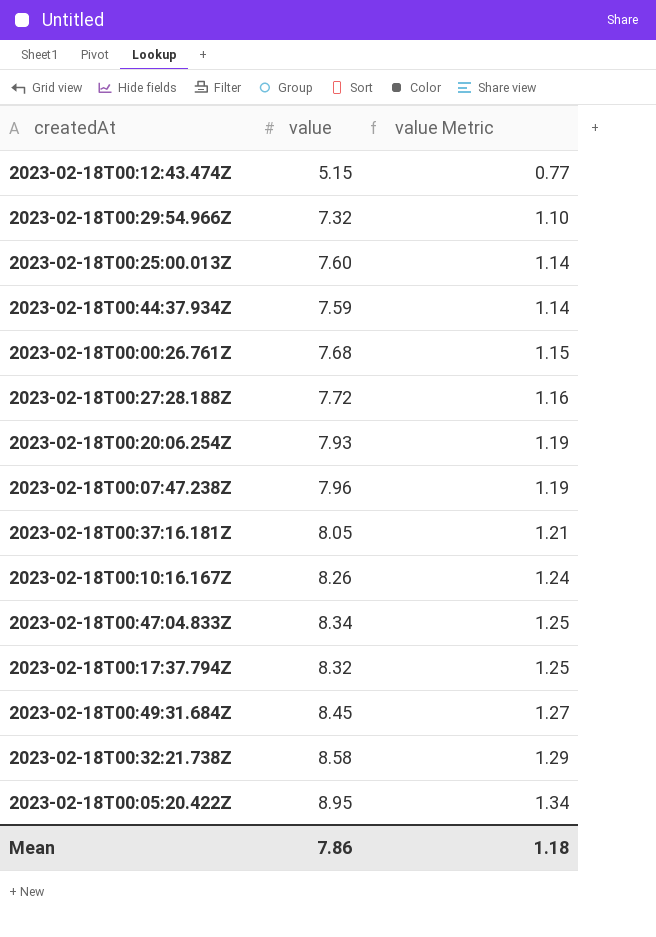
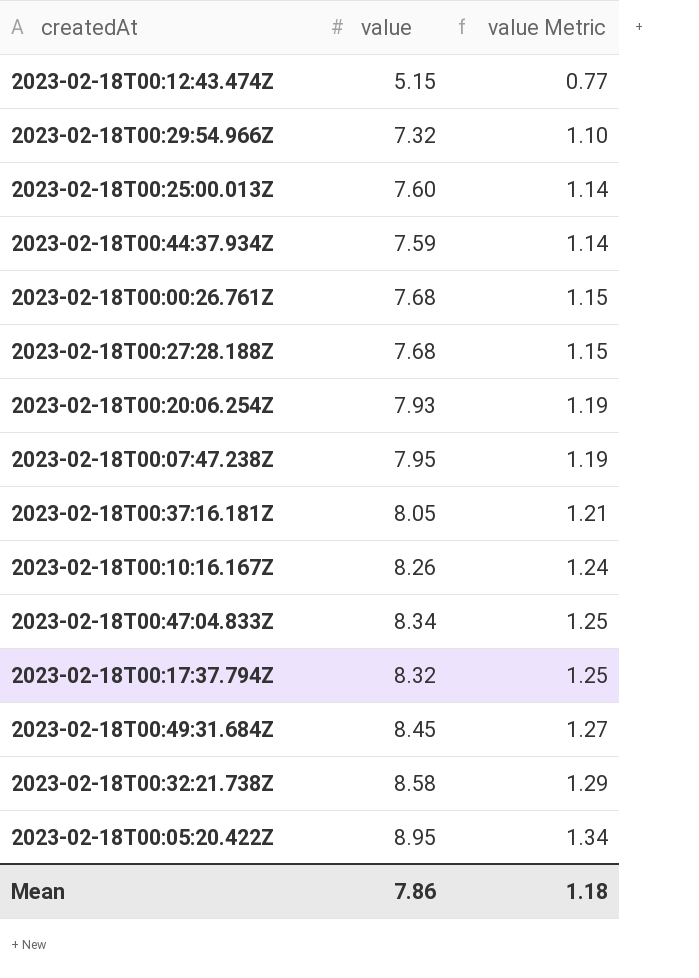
2023-02-18T00:27:28.188Z | value: 7.72 -> 7.68
2023-02-18T00:27:28.188Z | value Metric: 1.16 -> 1.15
2023-02-18T00:07:47.238Z | value: 7.96 -> 7.95

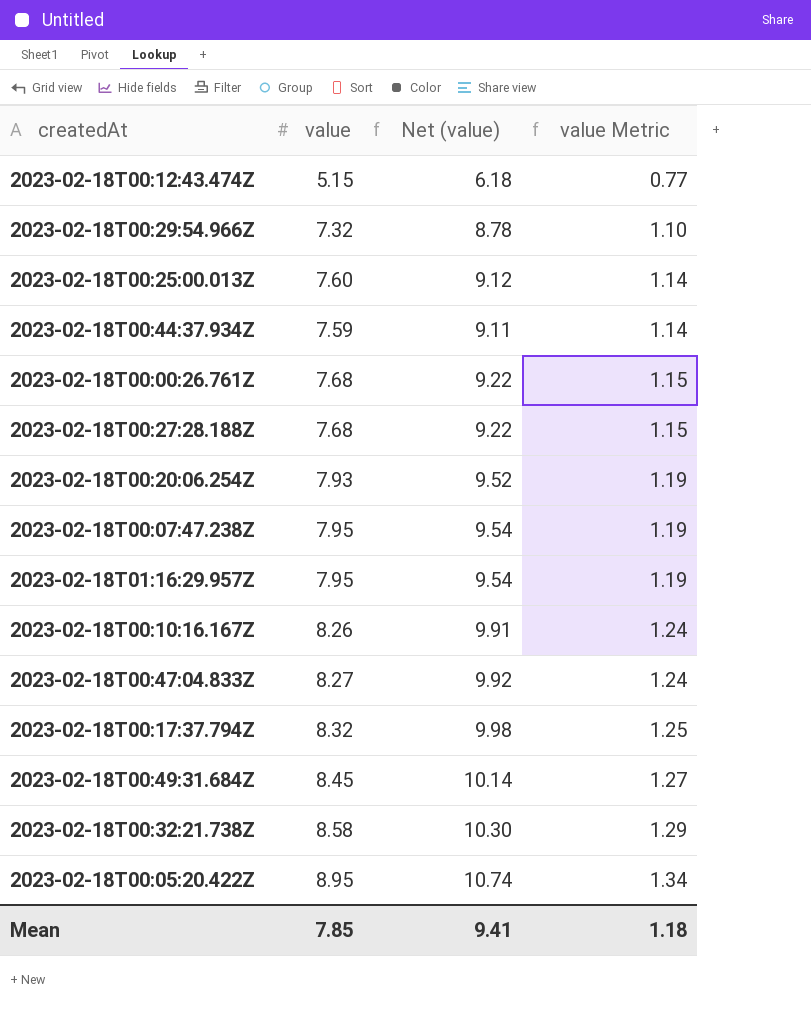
column Net (value) | formula: none -> [value] * 1.2
row 2023-02-18T00:37:16.181Z: 8.05 | 1.21 -> none
row 2023-02-18T01:16:29.957Z: none -> 7.95 | 9.54 | 1.19
2023-02-18T00:47:04.833Z | value: 8.34 -> 8.27
2023-02-18T00:47:04.833Z | value Metric: 1.25 -> 1.24
Mean | value: 7.86 -> 7.85

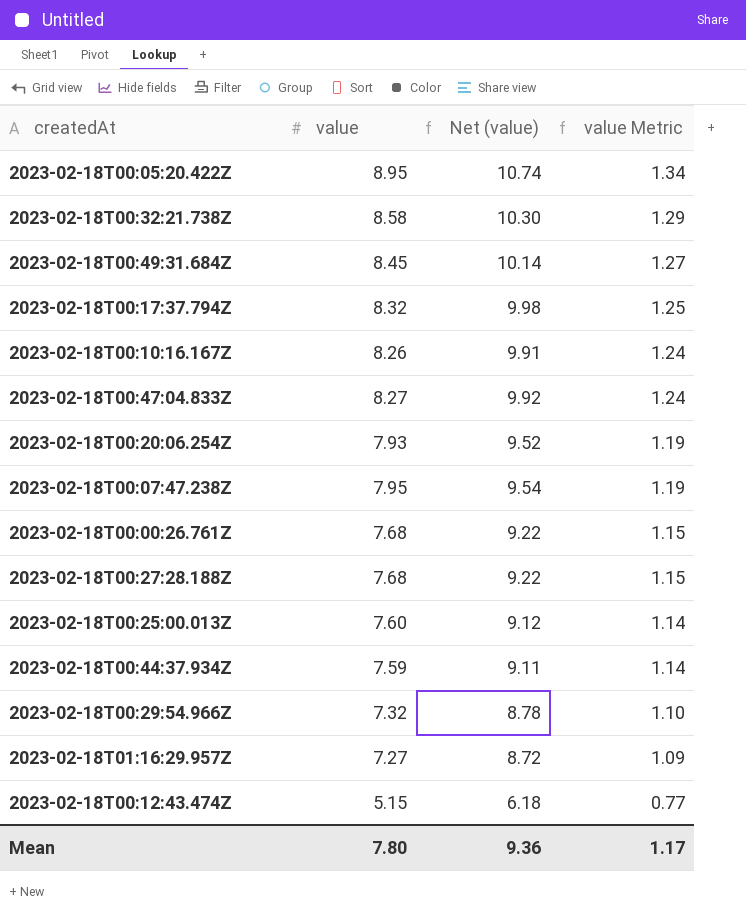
row order: value Metric ascending -> value Metric descending
2023-02-18T01:16:29.957Z | value: 7.95 -> 7.27
2023-02-18T01:16:29.957Z | Net (value): 9.54 -> 8.72
2023-02-18T01:16:29.957Z | value Metric: 1.19 -> 1.09
Mean | value: 7.85 -> 7.80
Mean | Net (value): 9.41 -> 9.36
Mean | value Metric: 1.18 -> 1.17

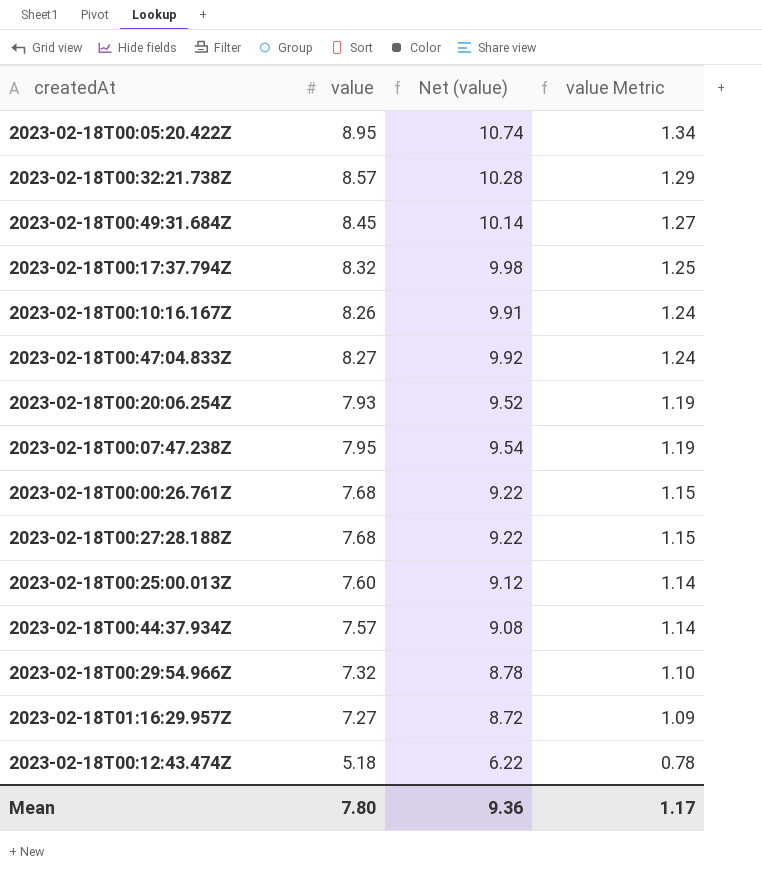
2023-02-18T00:32:21.738Z | value: 8.58 -> 8.57
2023-02-18T00:32:21.738Z | Net (value): 10.30 -> 10.28
2023-02-18T00:44:37.934Z | value: 7.59 -> 7.57
2023-02-18T00:44:37.934Z | Net (value): 9.11 -> 9.08
2023-02-18T00:12:43.474Z | value: 5.15 -> 5.18
2023-02-18T00:12:43.474Z | Net (value): 6.18 -> 6.22
2023-02-18T00:12:43.474Z | value Metric: 0.77 -> 0.78

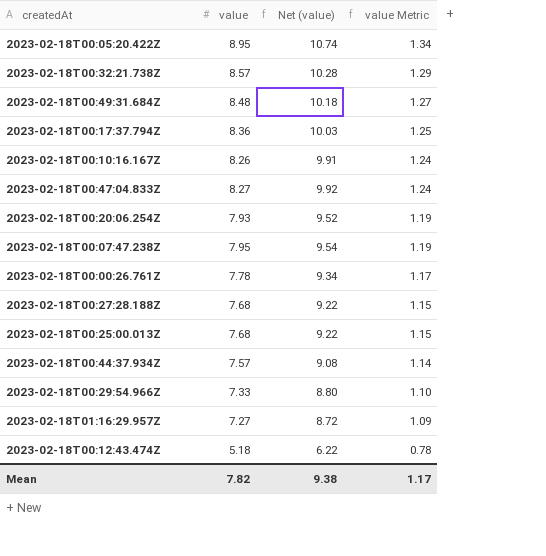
2023-02-18T00:49:31.684Z | value: 8.45 -> 8.48
2023-02-18T00:49:31.684Z | Net (value): 10.14 -> 10.18
2023-02-18T00:17:37.794Z | value: 8.32 -> 8.36
2023-02-18T00:17:37.794Z | Net (value): 9.98 -> 10.03
2023-02-18T00:00:26.761Z | value: 7.68 -> 7.78
2023-02-18T00:00:26.761Z | Net (value): 9.22 -> 9.34
2023-02-18T00:00:26.761Z | value Metric: 1.15 -> 1.17
2023-02-18T00:25:00.013Z | value: 7.60 -> 7.68
2023-02-18T00:25:00.013Z | Net (value): 9.12 -> 9.22
2023-02-18T00:25:00.013Z | value Metric: 1.14 -> 1.15
2023-02-18T00:29:54.966Z | value: 7.32 -> 7.33
2023-02-18T00:29:54.966Z | Net (value): 8.78 -> 8.80
Mean | value: 7.80 -> 7.82
Mean | Net (value): 9.36 -> 9.38

